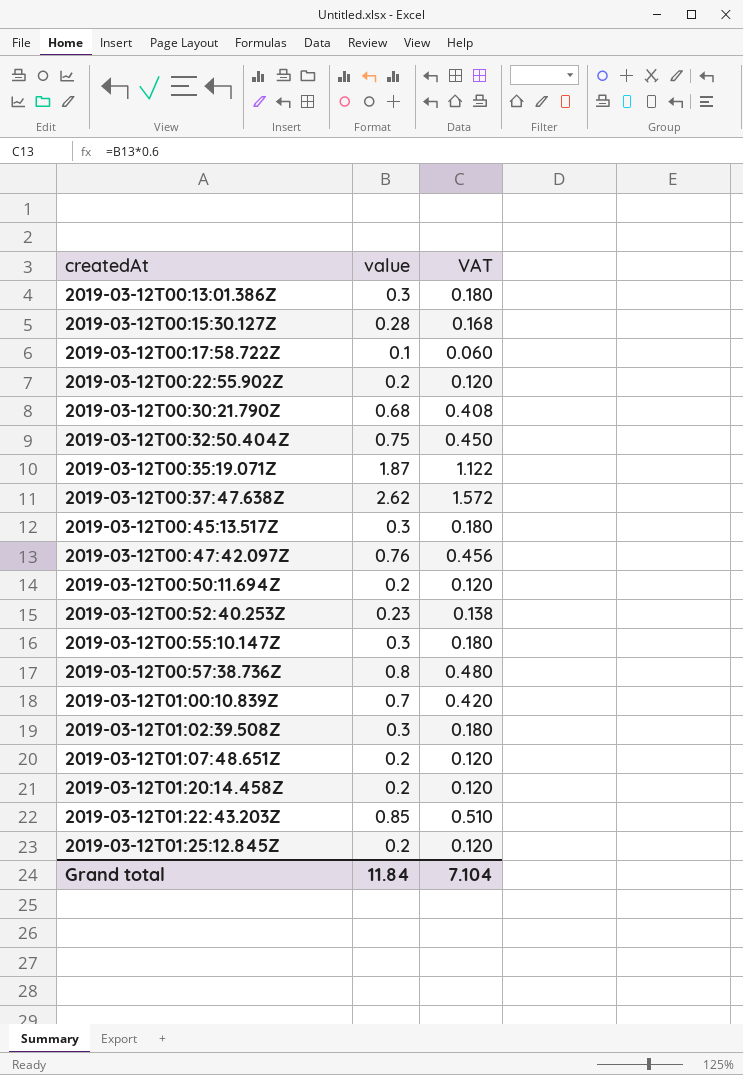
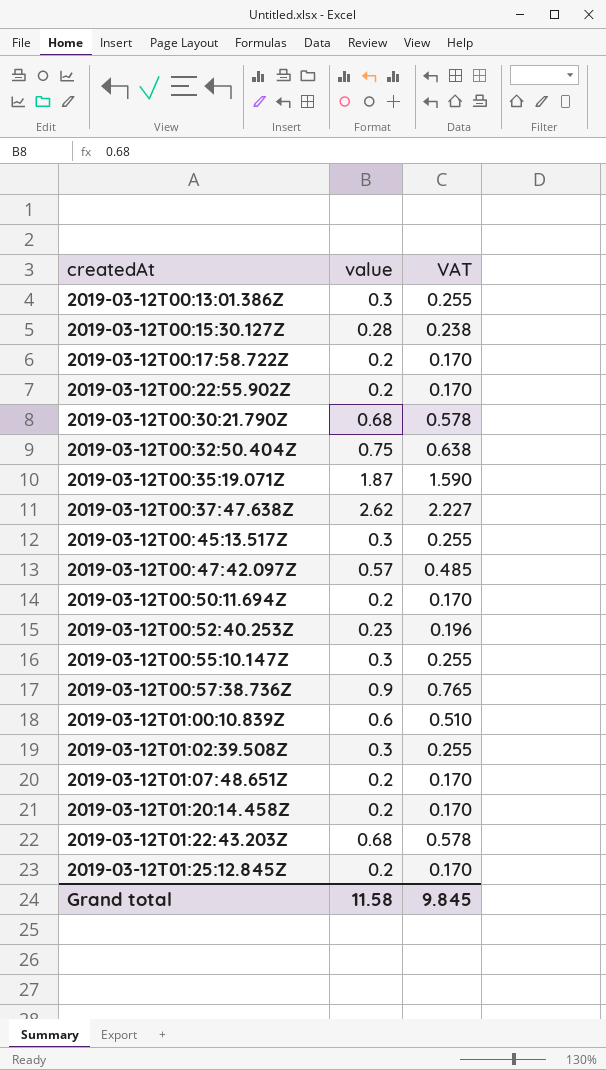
column VAT | formula: [value] * 0.6 -> [value] * 0.85
2019-03-12T00:17:58.722Z | value: 0.1 -> 0.2
2019-03-12T00:47:42.097Z | value: 0.76 -> 0.57
2019-03-12T00:57:38.736Z | value: 0.8 -> 0.9
2019-03-12T01:00:10.839Z | value: 0.7 -> 0.6
2019-03-12T01:22:43.203Z | value: 0.85 -> 0.68
Grand total | value: 11.84 -> 11.58
Grand total | VAT: 7.104 -> 9.845

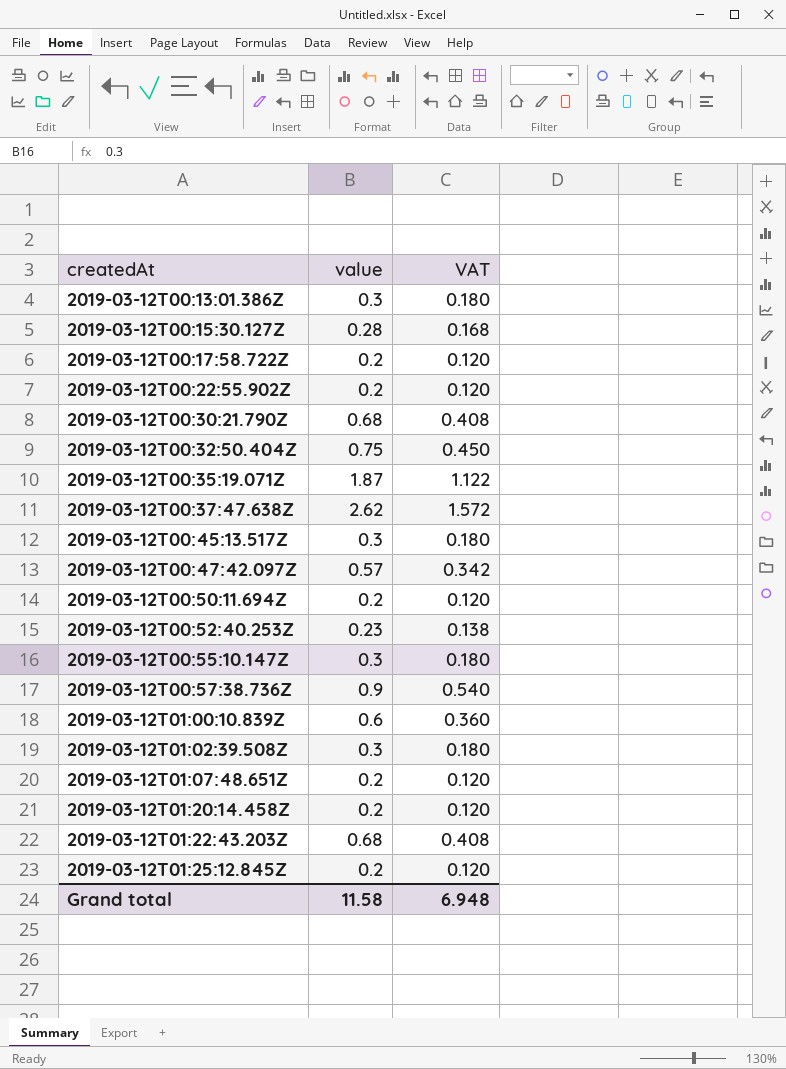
column VAT | formula: [value] * 0.85 -> [value] * 0.6
Grand total | VAT: 9.845 -> 6.948

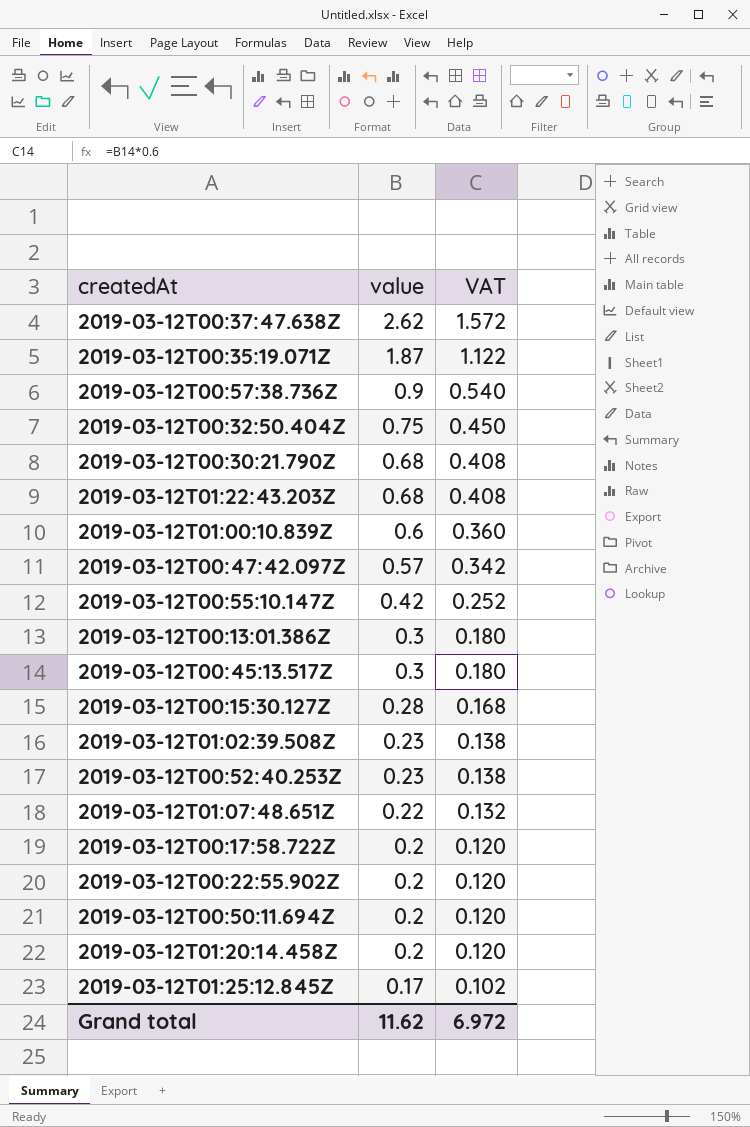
row order: createdAt ascending -> value descending
2019-03-12T00:55:10.147Z | value: 0.3 -> 0.42
2019-03-12T00:55:10.147Z | VAT: 0.180 -> 0.252
2019-03-12T01:02:39.508Z | value: 0.3 -> 0.23
2019-03-12T01:02:39.508Z | VAT: 0.180 -> 0.138
2019-03-12T01:07:48.651Z | value: 0.2 -> 0.22
2019-03-12T01:07:48.651Z | VAT: 0.120 -> 0.132
2019-03-12T01:25:12.845Z | value: 0.2 -> 0.17
2019-03-12T01:25:12.845Z | VAT: 0.120 -> 0.102
Grand total | value: 11.58 -> 11.62
Grand total | VAT: 6.948 -> 6.972

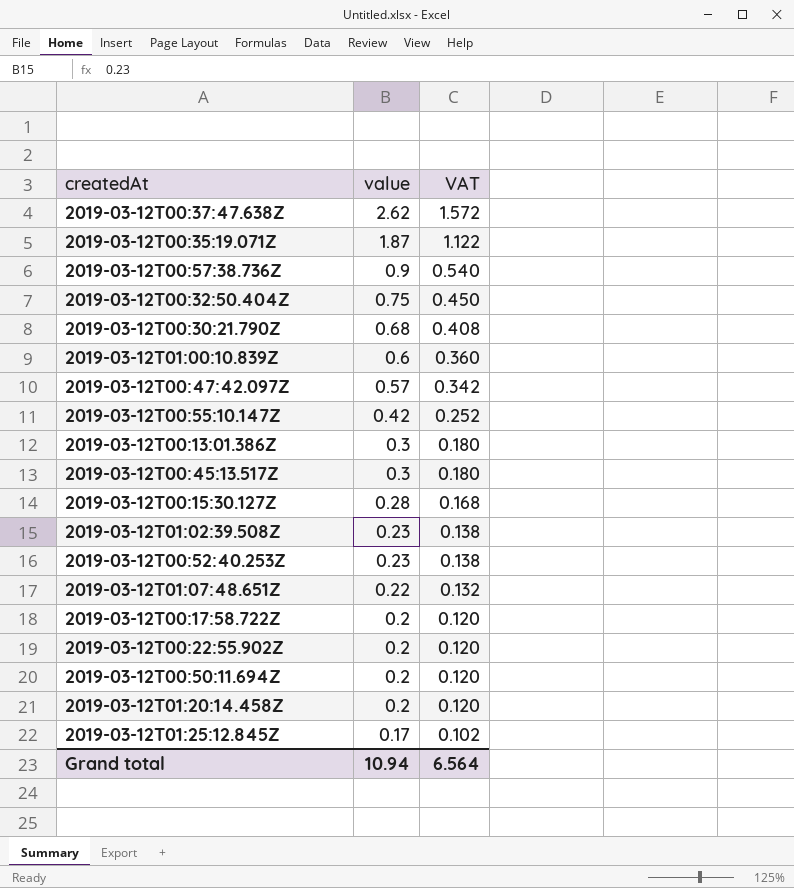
row 2019-03-12T01:22:43.203Z: 0.68 | 0.408 -> none
Grand total | value: 11.62 -> 10.94
Grand total | VAT: 6.972 -> 6.564

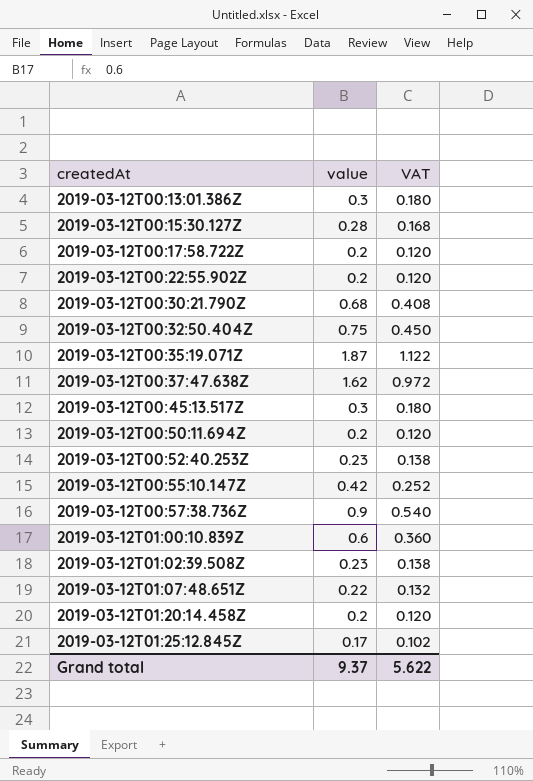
row order: value descending -> createdAt ascending
row 2019-03-12T00:47:42.097Z: 0.57 | 0.342 -> none
2019-03-12T00:37:47.638Z | value: 2.62 -> 1.62
2019-03-12T00:37:47.638Z | VAT: 1.572 -> 0.972
Grand total | value: 10.94 -> 9.37
Grand total | VAT: 6.564 -> 5.622

